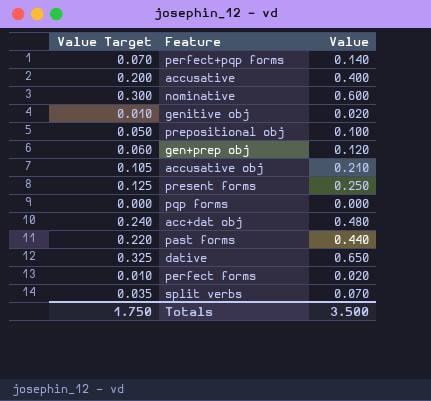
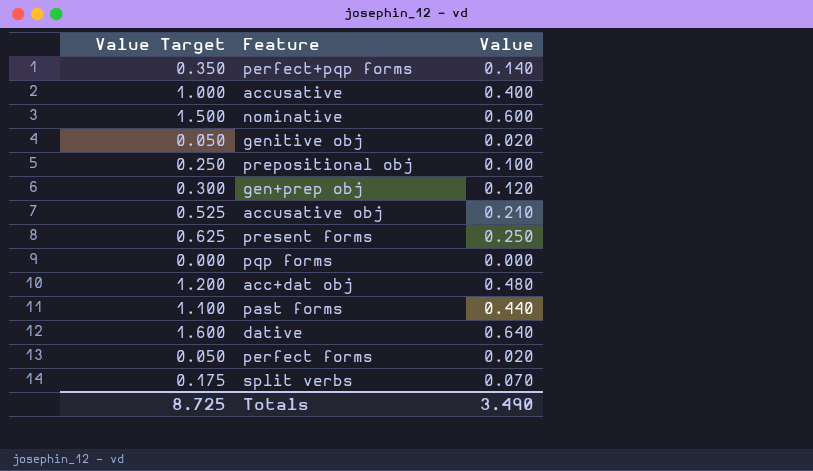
column Value Target | formula: [Value] * 0.5 -> [Value] * 2.5
dative | Value: 0.650 -> 0.640
Totals | Value Target: 1.750 -> 8.725
Totals | Value: 3.500 -> 3.490

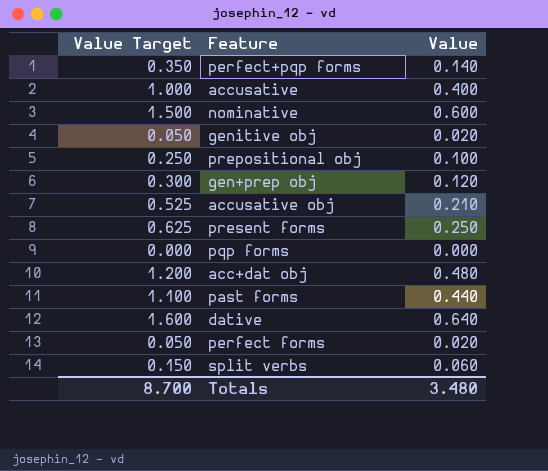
split verbs | Value Target: 0.175 -> 0.150
split verbs | Value: 0.070 -> 0.060
Totals | Value Target: 8.725 -> 8.700
Totals | Value: 3.490 -> 3.480

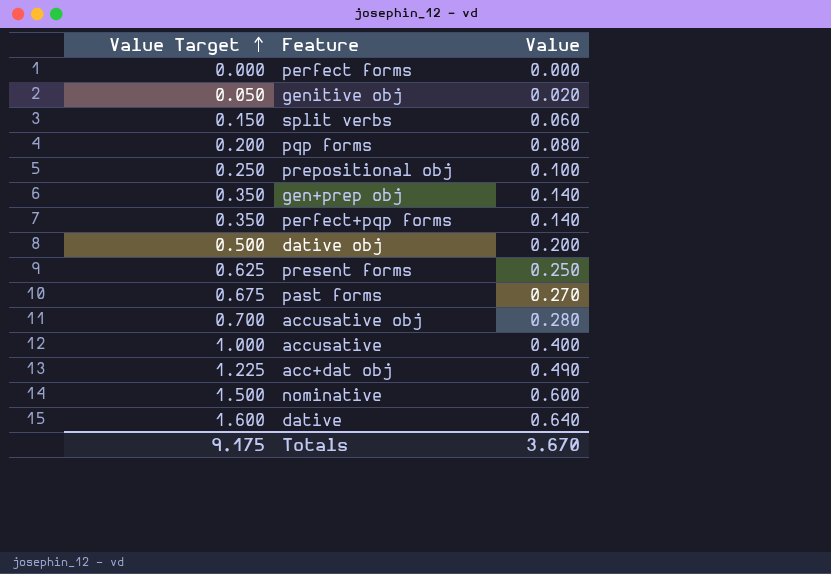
row order: none -> Value Target ascending
perfect forms | Value Target: 0.050 -> 0.000
perfect forms | Value: 0.020 -> 0.000
pqp forms | Value Target: 0.000 -> 0.200
pqp forms | Value: 0.000 -> 0.080
gen+prep obj | Value Target: 0.300 -> 0.350
gen+prep obj | Value: 0.120 -> 0.140
row dative obj: none -> 0.500 | 0.200
past forms | Value Target: 1.100 -> 0.675
past forms | Value: 0.440 -> 0.270
accusative obj | Value Target: 0.525 -> 0.700
accusative obj | Value: 0.210 -> 0.280
acc+dat obj | Value Target: 1.200 -> 1.225
acc+dat obj | Value: 0.480 -> 0.490
Totals | Value Target: 8.700 -> 9.175
Totals | Value: 3.480 -> 3.670

